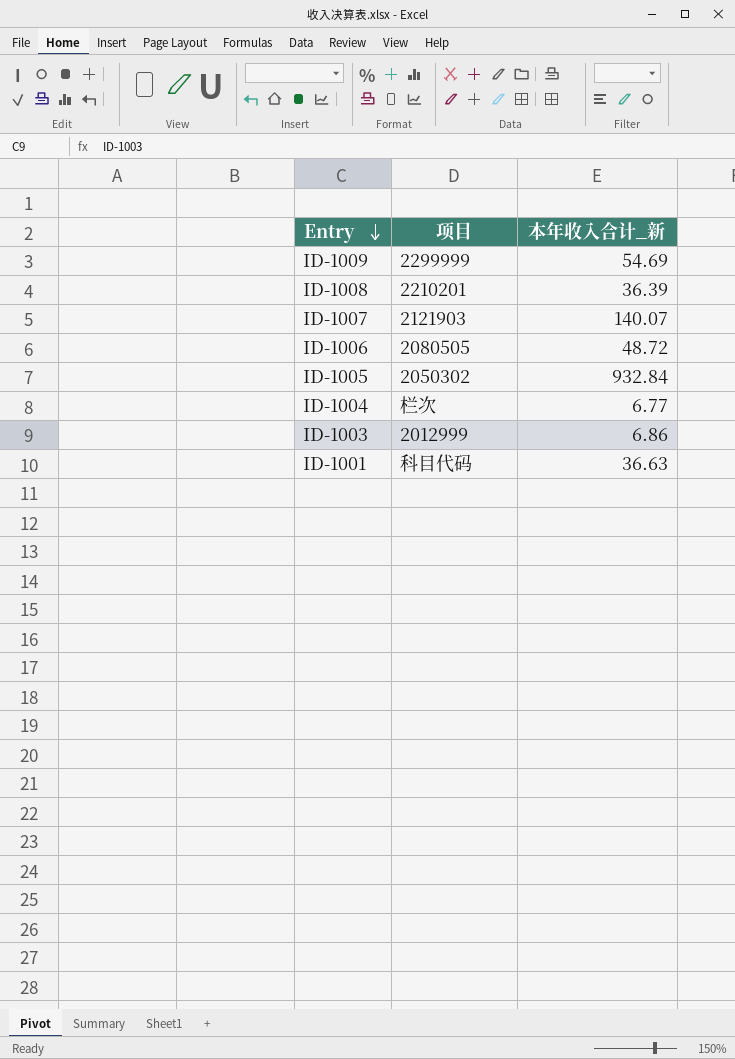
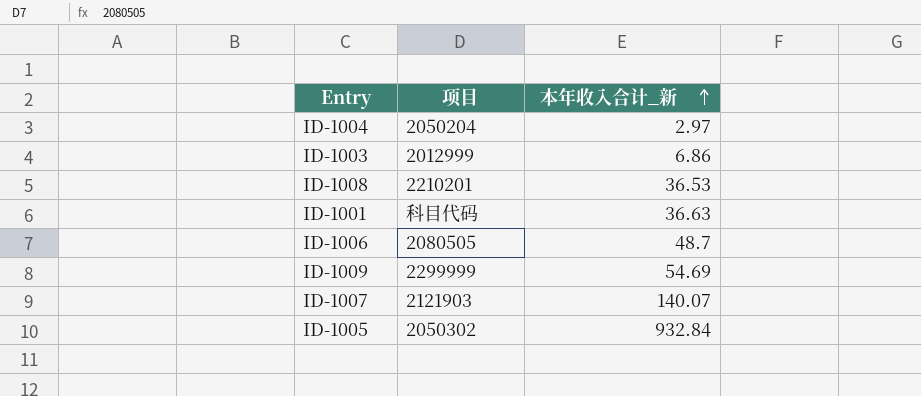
row order: Entry descending -> 本年收入合计_新 ascending
ID-1004 | 项目: 栏次 -> 2050204
ID-1004 | 本年收入合计_新: 6.77 -> 2.97
ID-1008 | 本年收入合计_新: 36.39 -> 36.53
ID-1006 | 本年收入合计_新: 48.72 -> 48.7

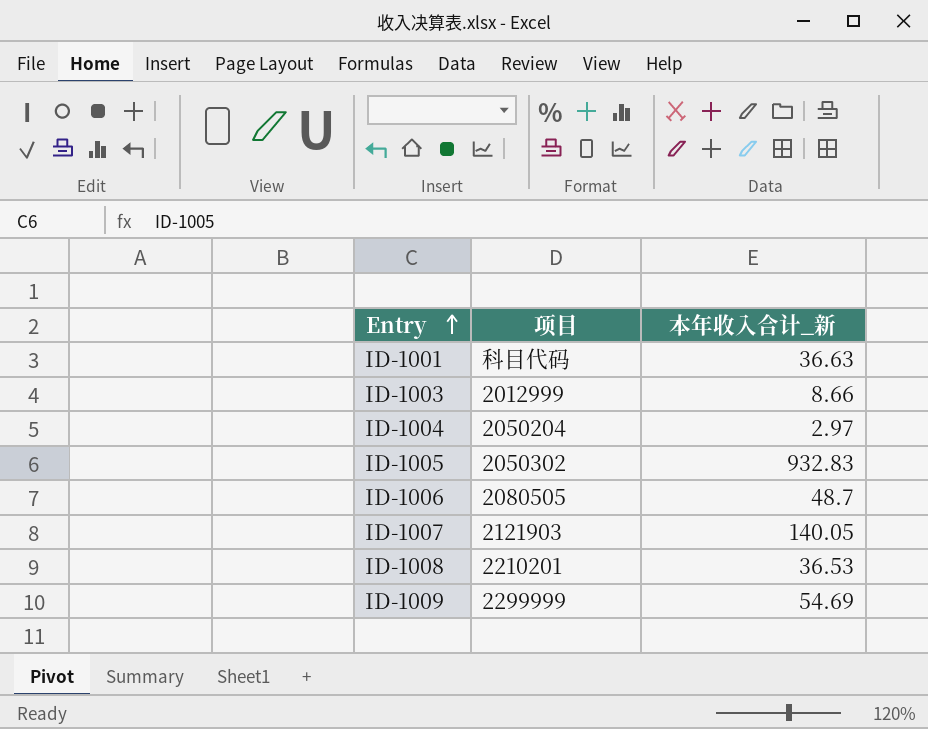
row order: 本年收入合计_新 ascending -> Entry ascending
ID-1003 | 本年收入合计_新: 6.86 -> 8.66
ID-1005 | 本年收入合计_新: 932.84 -> 932.83
ID-1007 | 本年收入合计_新: 140.07 -> 140.05

